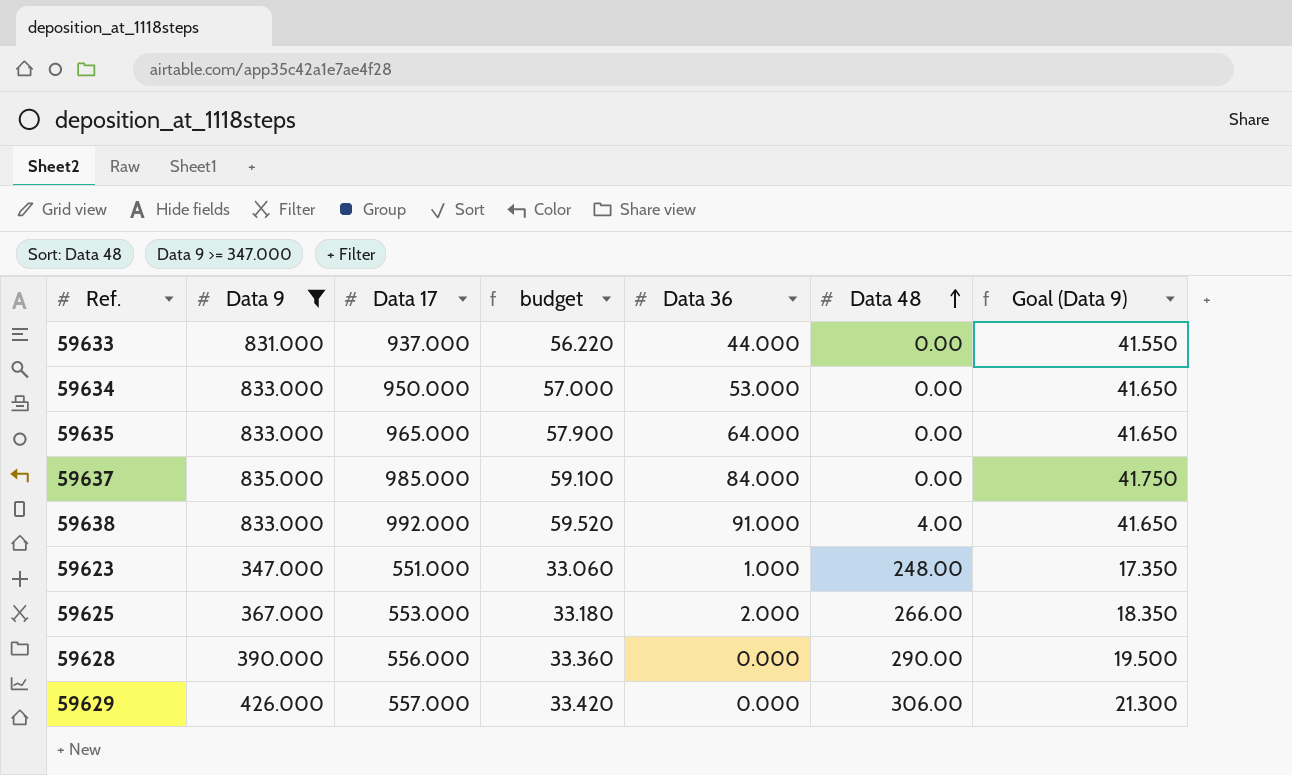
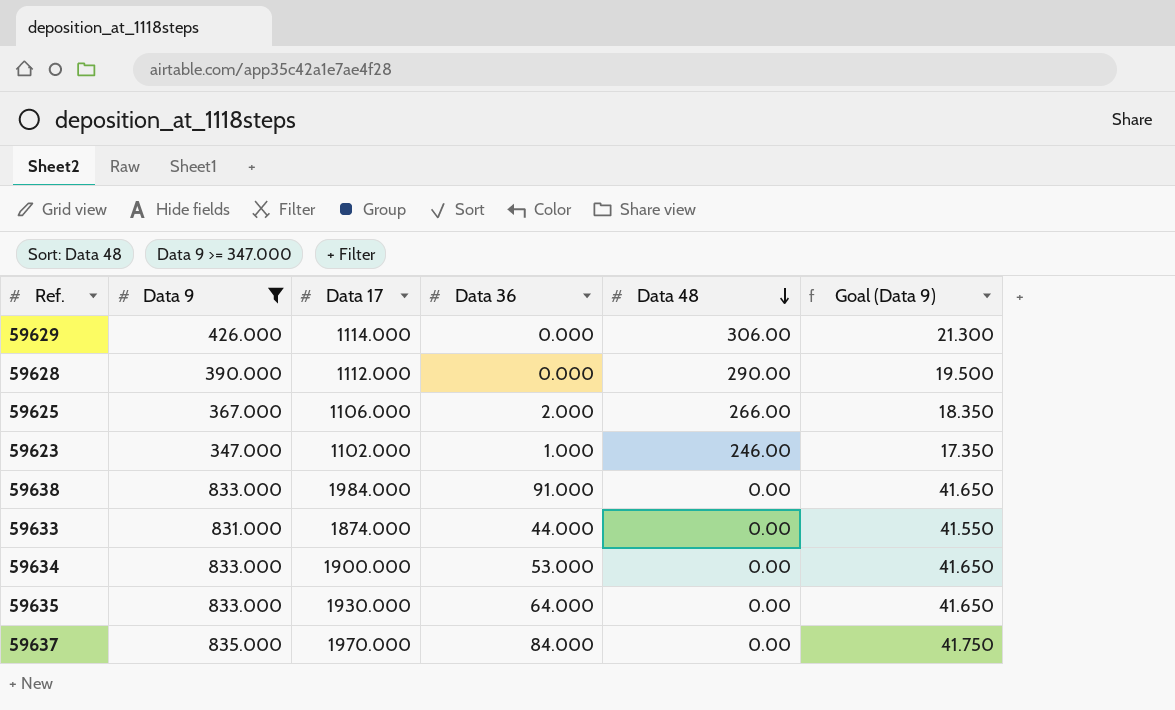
row order: Data 48 ascending -> Data 48 descending
column budget | formula: [Data 17] * 0.06 -> none
59629 | Data 17: 557.000 -> 1114.000
59628 | Data 17: 556.000 -> 1112.000
59625 | Data 17: 553.000 -> 1106.000
59623 | Data 17: 551.000 -> 1102.000
59623 | Data 48: 248.00 -> 246.00
59638 | Data 17: 992.000 -> 1984.000
59638 | Data 48: 4.00 -> 0.00
59633 | Data 17: 937.000 -> 1874.000
59634 | Data 17: 950.000 -> 1900.000
59635 | Data 17: 965.000 -> 1930.000
59637 | Data 17: 985.000 -> 1970.000

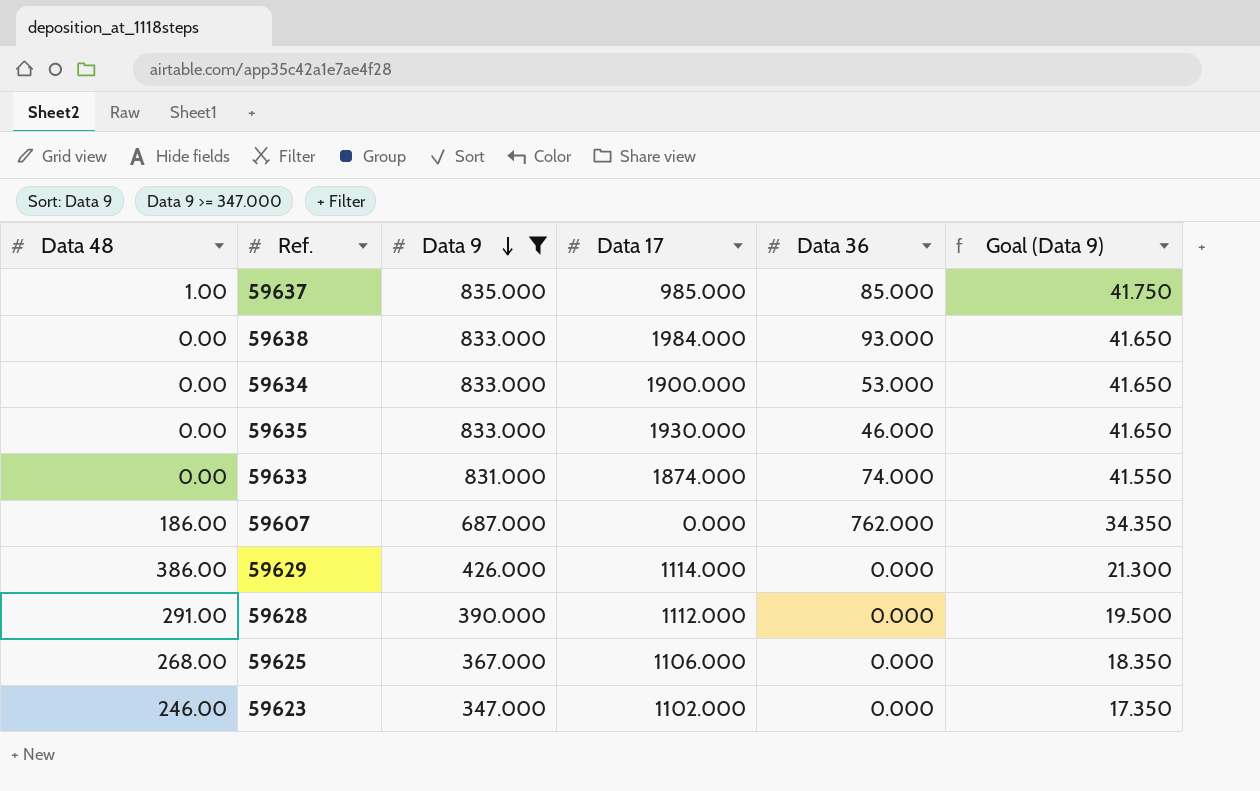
row order: Data 48 descending -> Data 9 descending
column Data 48 | position: 5 -> 1
59637 | Data 48: 0.00 -> 1.00
59637 | Data 17: 1970.000 -> 985.000
59637 | Data 36: 84.000 -> 85.000
59638 | Data 36: 91.000 -> 93.000
59635 | Data 36: 64.000 -> 46.000
59633 | Data 36: 44.000 -> 74.000
row 59607: none -> 186.00 | 687.000 | 0.000 | 762.000 | 34.350
59629 | Data 48: 306.00 -> 386.00
59628 | Data 48: 290.00 -> 291.00
59625 | Data 48: 266.00 -> 268.00
59625 | Data 36: 2.000 -> 0.000
59623 | Data 36: 1.000 -> 0.000

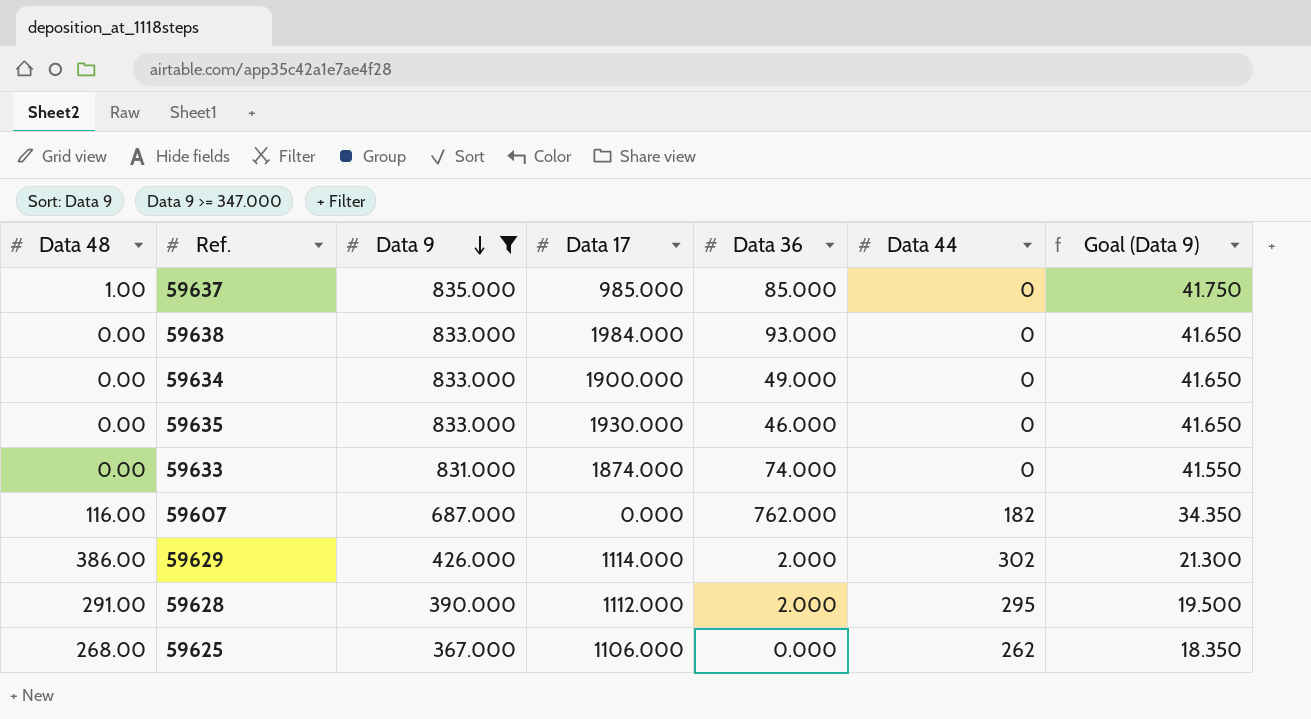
column Data 44 | position: none -> 6
row 59623: 246.00 | 347.000 | 1102.000 | 0.000 | 17.350 -> none
59634 | Data 36: 53.000 -> 49.000
59607 | Data 48: 186.00 -> 116.00
59629 | Data 36: 0.000 -> 2.000
59628 | Data 36: 0.000 -> 2.000

